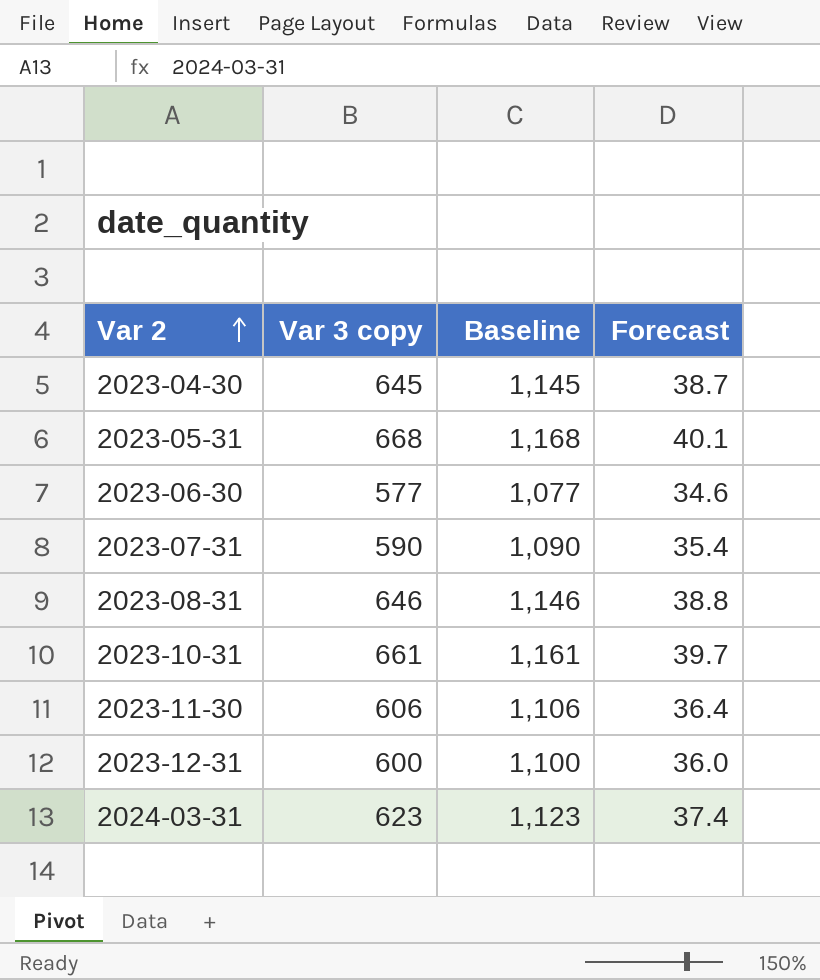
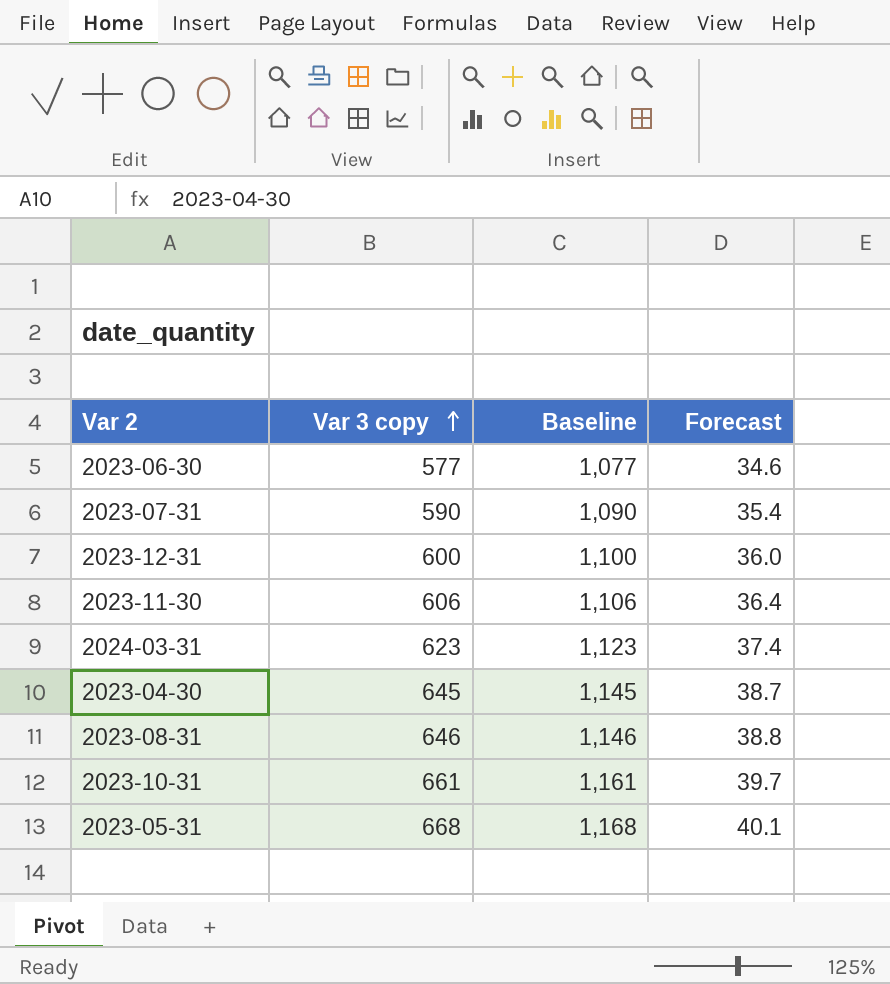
row order: Var 2 ascending -> Var 3 copy ascending

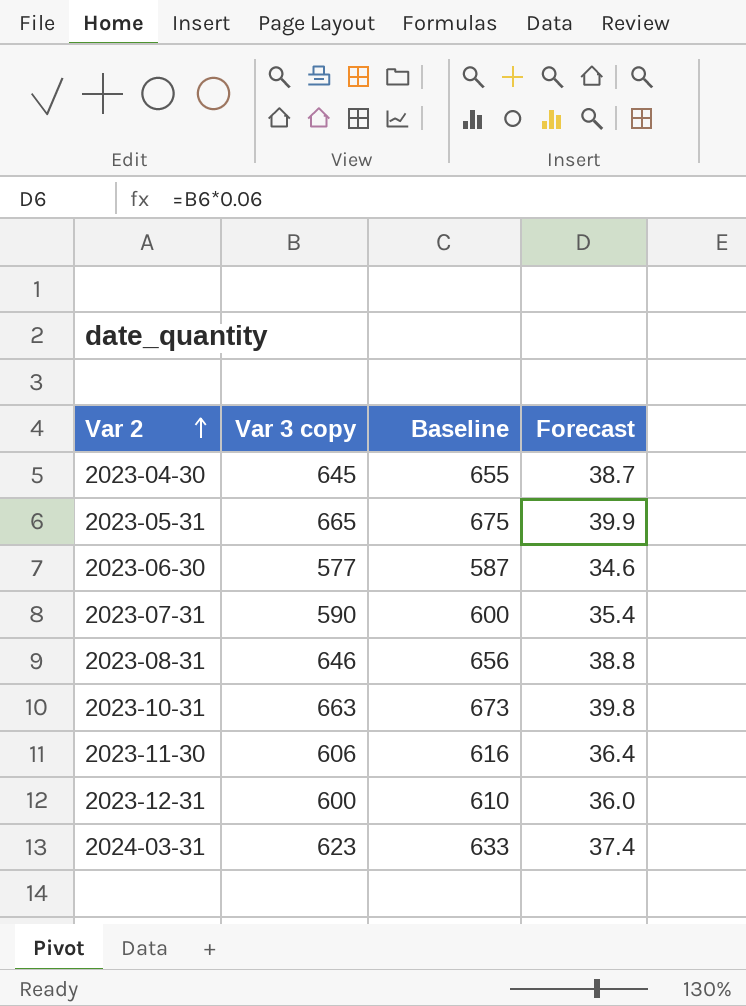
row order: Var 3 copy ascending -> Var 2 ascending
column Baseline | formula: [Var 3 copy] + 500 -> [Var 3 copy] + 10
2023-05-31 | Var 3 copy: 668 -> 665
2023-05-31 | Forecast: 40.1 -> 39.9
2023-10-31 | Var 3 copy: 661 -> 663
2023-10-31 | Forecast: 39.7 -> 39.8

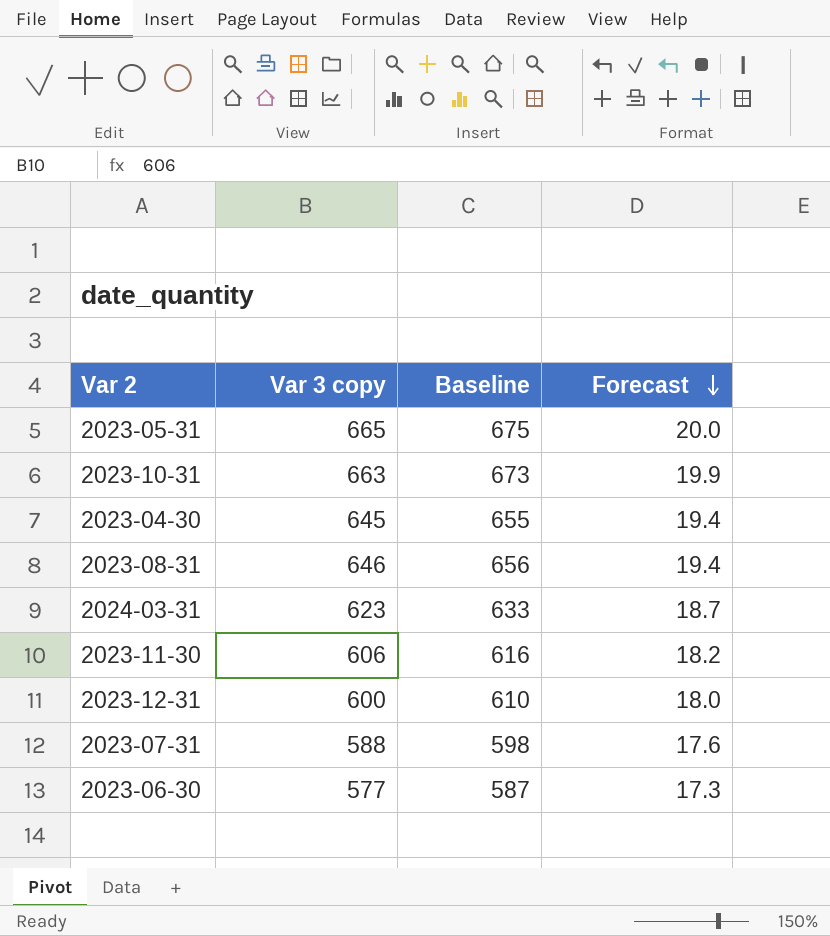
row order: Var 2 ascending -> Forecast descending
column Forecast | formula: [Var 3 copy] * 0.06 -> [Var 3 copy] * 0.03
2023-07-31 | Var 3 copy: 590 -> 588
2023-07-31 | Baseline: 600 -> 598

